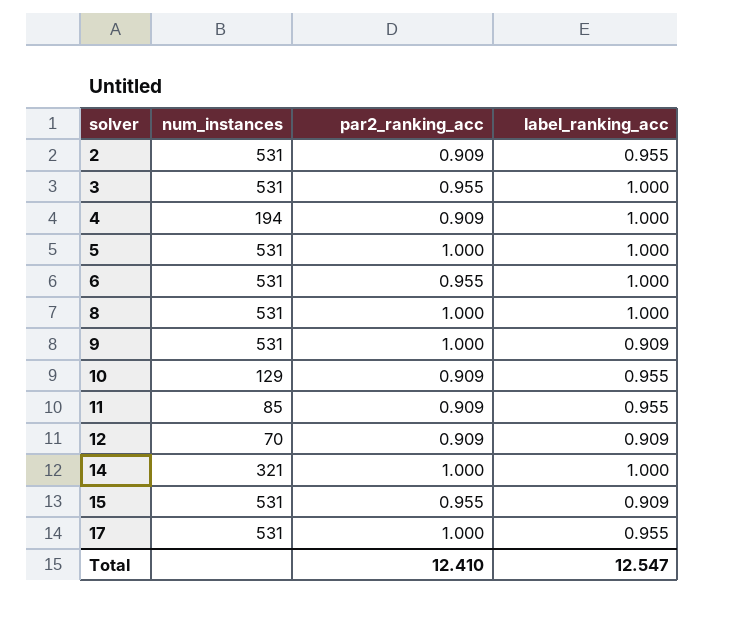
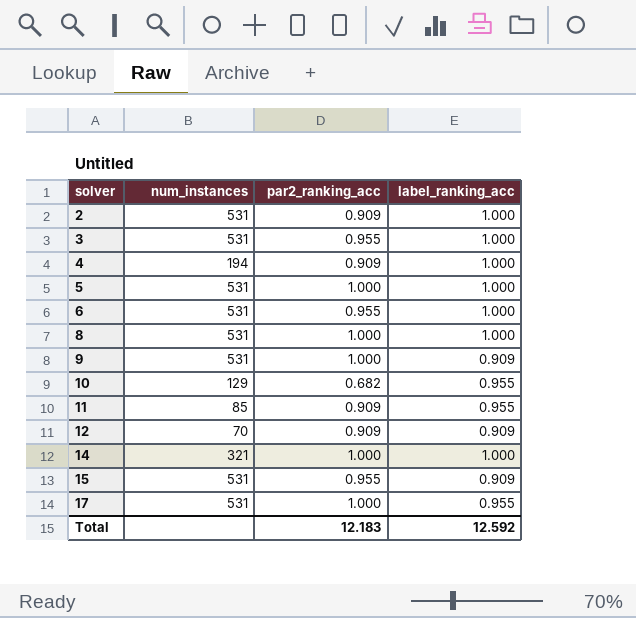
2 | label_ranking_acc: 0.955 -> 1.000
10 | par2_ranking_acc: 0.909 -> 0.682
Total | par2_ranking_acc: 12.410 -> 12.183
Total | label_ranking_acc: 12.547 -> 12.592

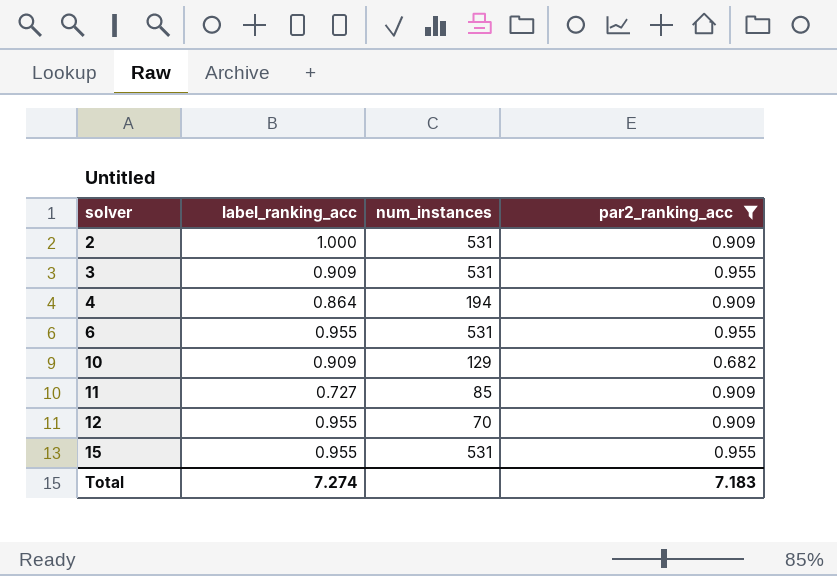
filter: none -> par2_ranking_acc != 1.000
column label_ranking_acc | position: 4 -> 2
3 | label_ranking_acc: 1.000 -> 0.909
4 | label_ranking_acc: 1.000 -> 0.864
6 | label_ranking_acc: 1.000 -> 0.955
10 | label_ranking_acc: 0.955 -> 0.909
11 | label_ranking_acc: 0.955 -> 0.727
12 | label_ranking_acc: 0.909 -> 0.955
15 | label_ranking_acc: 0.909 -> 0.955
Total | label_ranking_acc: 12.592 -> 7.274
Total | par2_ranking_acc: 12.183 -> 7.183

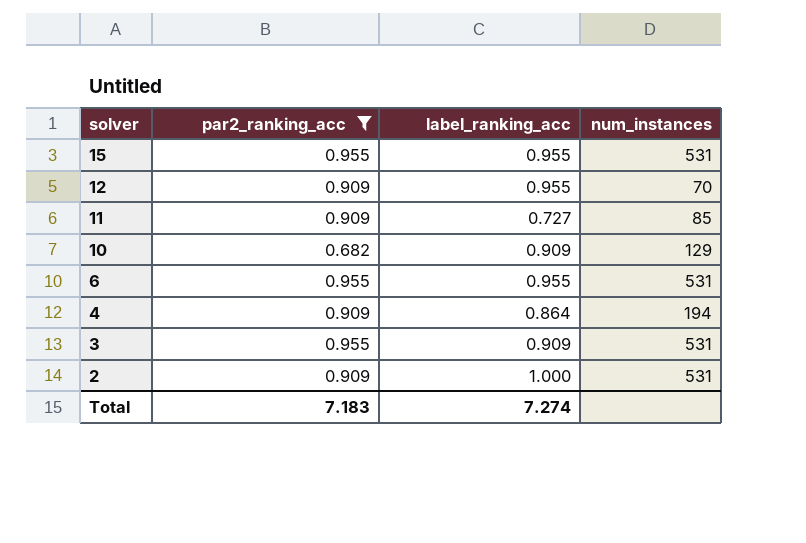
row order: solver ascending -> solver descending
column par2_ranking_acc | position: 4 -> 2

